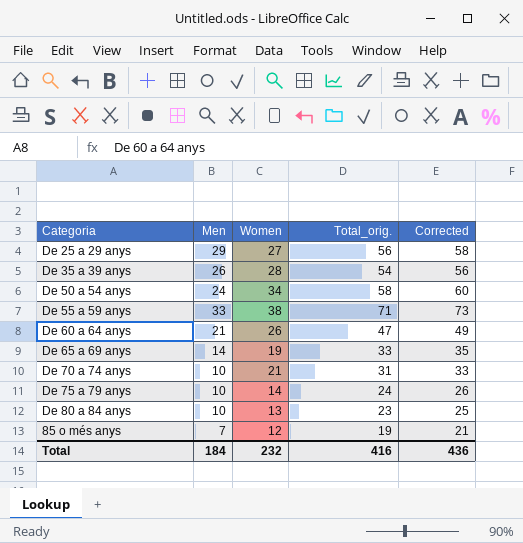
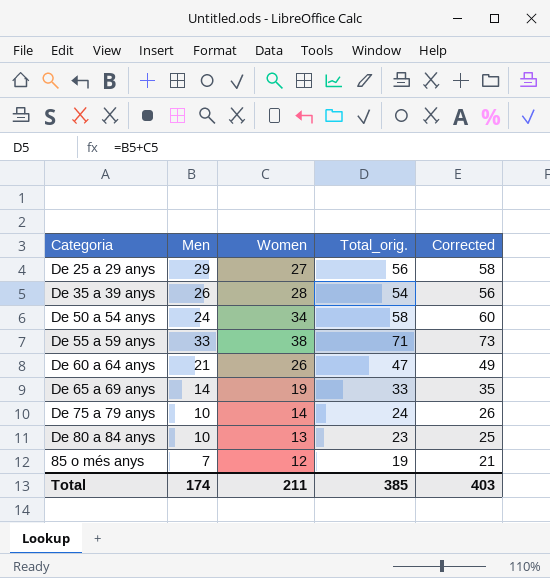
row De 70 a 74 anys: 10 | 21 | 31 | 33 -> none
Total | Men: 184 -> 174
Total | Women: 232 -> 211
Total | Total_orig.: 416 -> 385
Total | Corrected: 436 -> 403

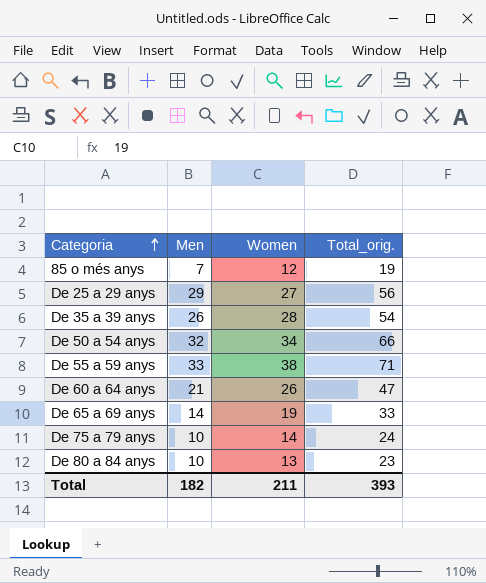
row order: none -> Categoria ascending
column Corrected | formula: [Total_orig.] + 2 -> none
De 50 a 54 anys | Men: 24 -> 32
De 50 a 54 anys | Total_orig.: 58 -> 66
Total | Men: 174 -> 182
Total | Total_orig.: 385 -> 393

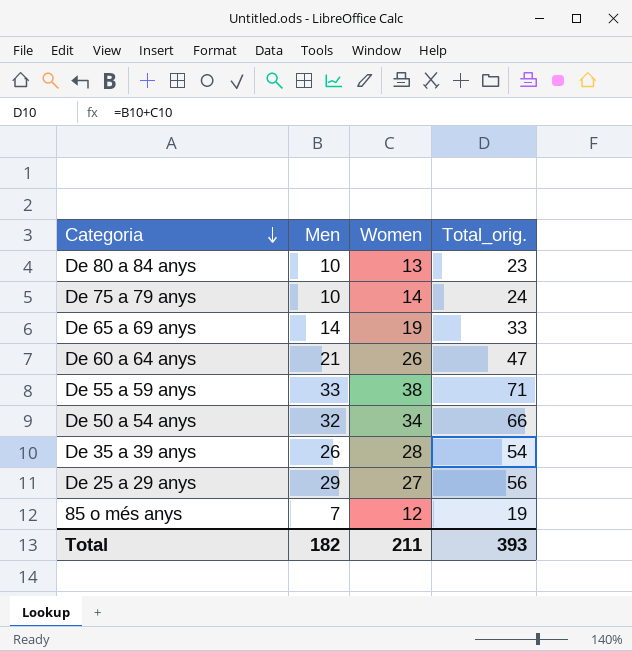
row order: Categoria ascending -> Categoria descending

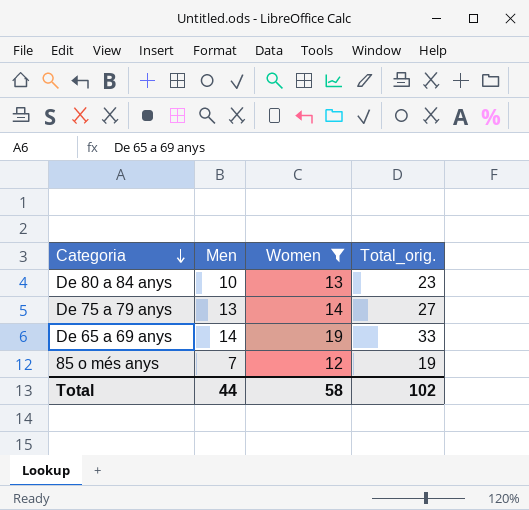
filter: none -> Women <= 19
De 75 a 79 anys | Men: 10 -> 13
De 75 a 79 anys | Total_orig.: 24 -> 27
Total | Men: 182 -> 44
Total | Women: 211 -> 58
Total | Total_orig.: 393 -> 102

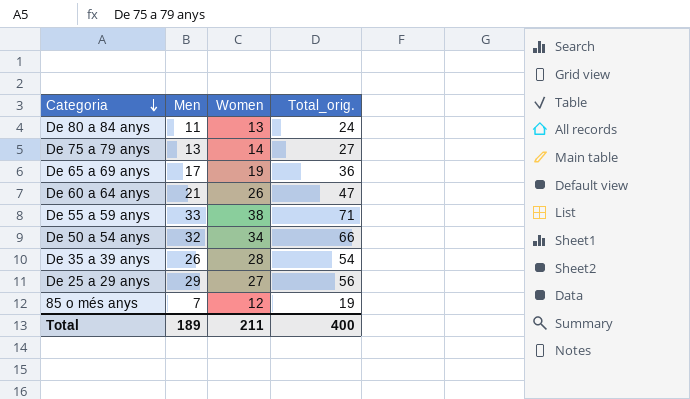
filter: Women <= 19 -> none
De 80 a 84 anys | Men: 10 -> 11
De 80 a 84 anys | Total_orig.: 23 -> 24
De 65 a 69 anys | Men: 14 -> 17
De 65 a 69 anys | Total_orig.: 33 -> 36
Total | Men: 44 -> 189
Total | Women: 58 -> 211
Total | Total_orig.: 102 -> 400

